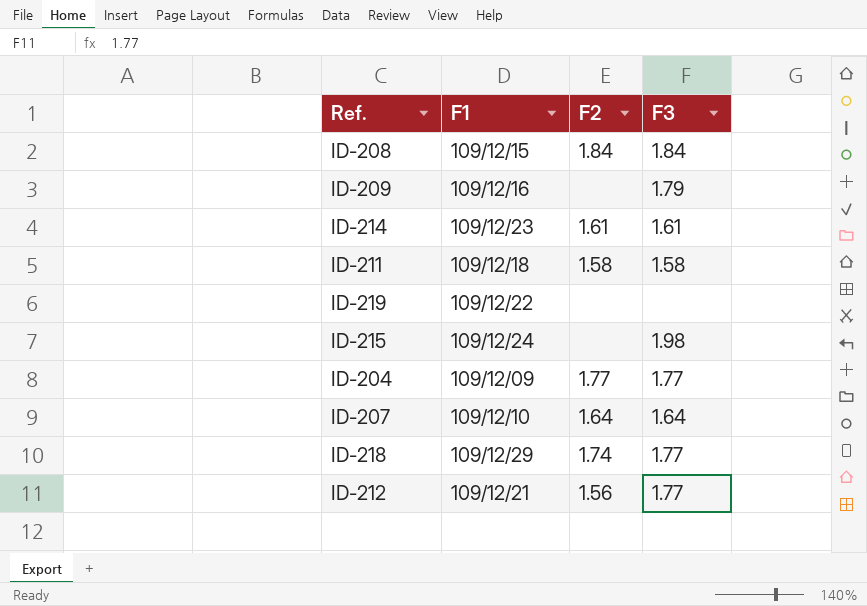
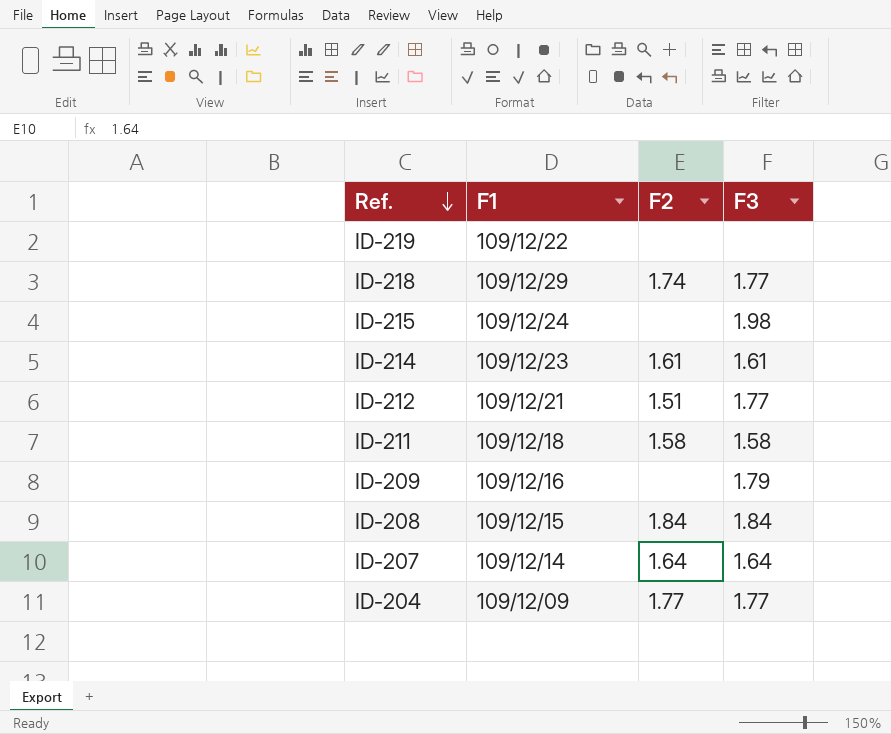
row order: none -> Ref. descending
ID-212 | F2: 1.56 -> 1.51
ID-207 | F1: 109/12/10 -> 109/12/14

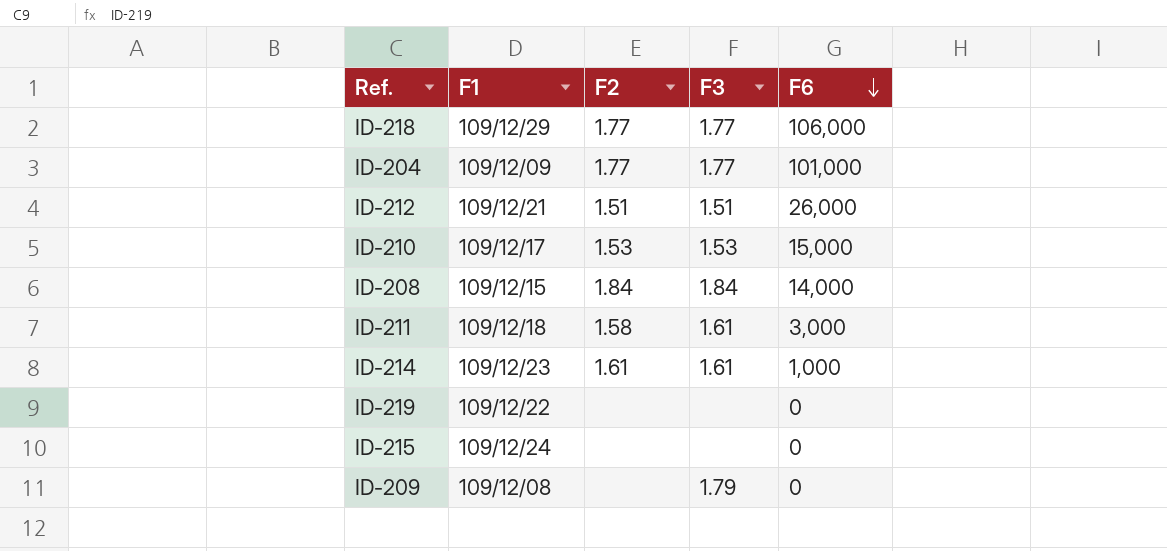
row order: Ref. descending -> F6 descending
column F6 | position: none -> 5
row ID-207: 109/12/14 | 1.64 | 1.64 -> none
ID-218 | F2: 1.74 -> 1.77
ID-212 | F3: 1.77 -> 1.51
row ID-210: none -> 109/12/17 | 1.53 | 1.53 | 15,000
ID-211 | F3: 1.58 -> 1.61
ID-215 | F3: 1.98 -> none
ID-209 | F1: 109/12/16 -> 109/12/08

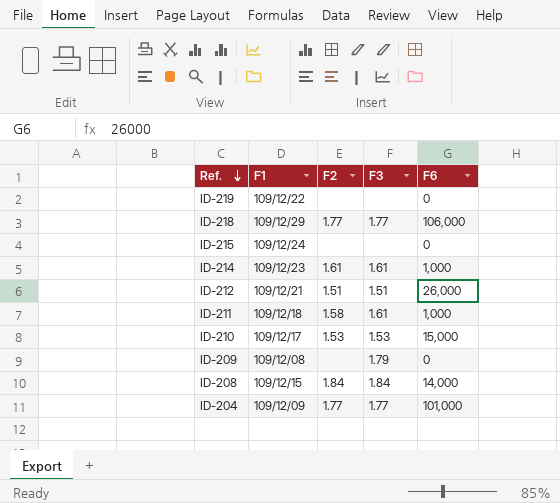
row order: F6 descending -> Ref. descending
ID-211 | F6: 3,000 -> 1,000

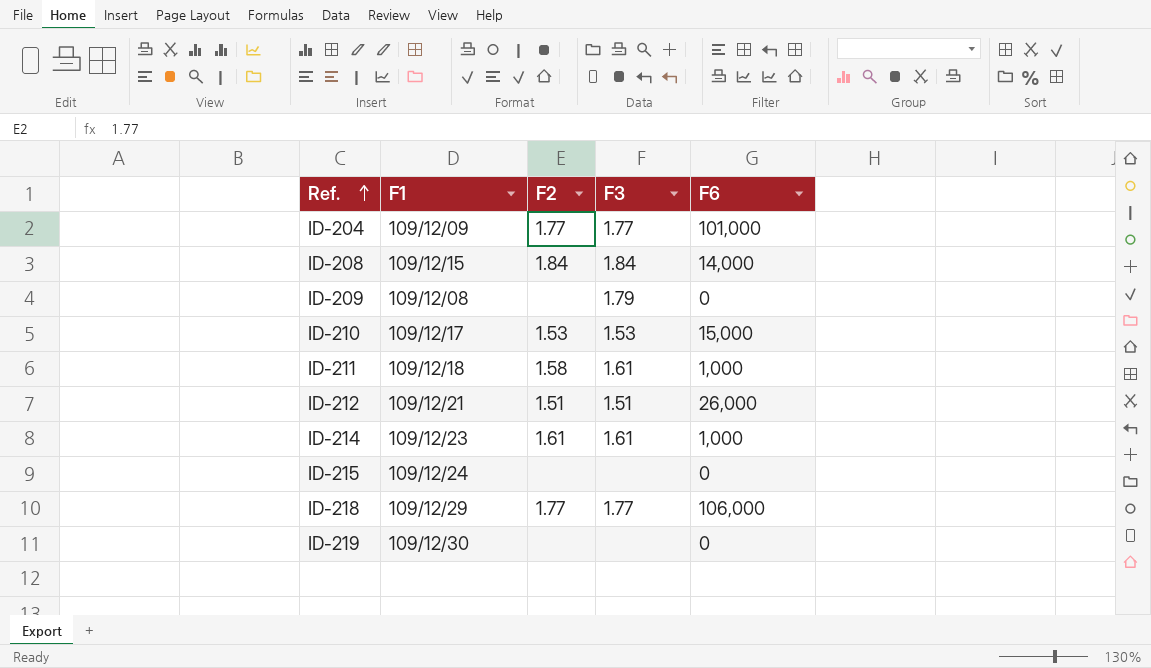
row order: Ref. descending -> Ref. ascending
ID-219 | F1: 109/12/22 -> 109/12/30

